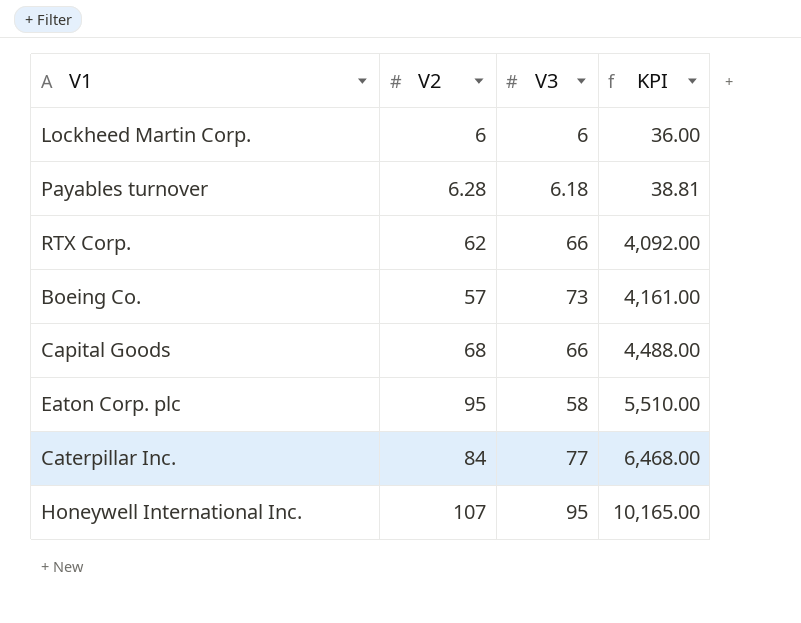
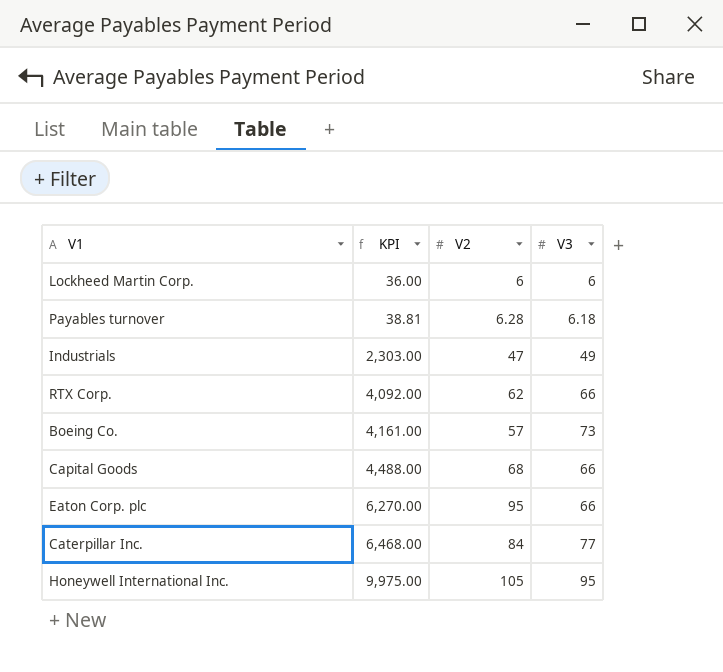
column KPI | position: 4 -> 2
row Industrials: none -> 2,303.00 | 47 | 49
Eaton Corp. plc | KPI: 5,510.00 -> 6,270.00
Eaton Corp. plc | V3: 58 -> 66
Honeywell International Inc. | KPI: 10,165.00 -> 9,975.00
Honeywell International Inc. | V2: 107 -> 105

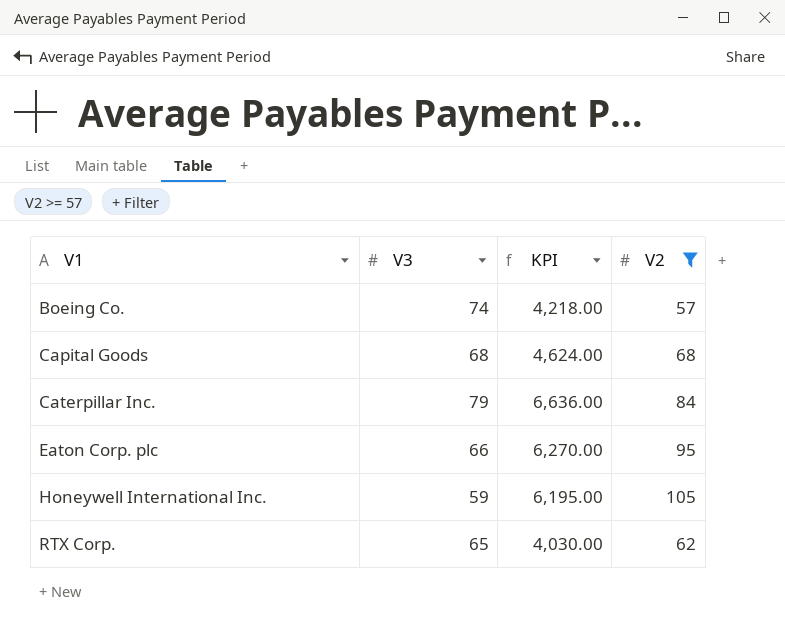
filter: none -> V2 >= 57
row order: KPI ascending -> V1 ascending
column V3 | position: 4 -> 2
Boeing Co. | V3: 73 -> 74
Boeing Co. | KPI: 4,161.00 -> 4,218.00
Capital Goods | V3: 66 -> 68
Capital Goods | KPI: 4,488.00 -> 4,624.00
Caterpillar Inc. | V3: 77 -> 79
Caterpillar Inc. | KPI: 6,468.00 -> 6,636.00
Honeywell International Inc. | V3: 95 -> 59
Honeywell International Inc. | KPI: 9,975.00 -> 6,195.00
RTX Corp. | V3: 66 -> 65
RTX Corp. | KPI: 4,092.00 -> 4,030.00

